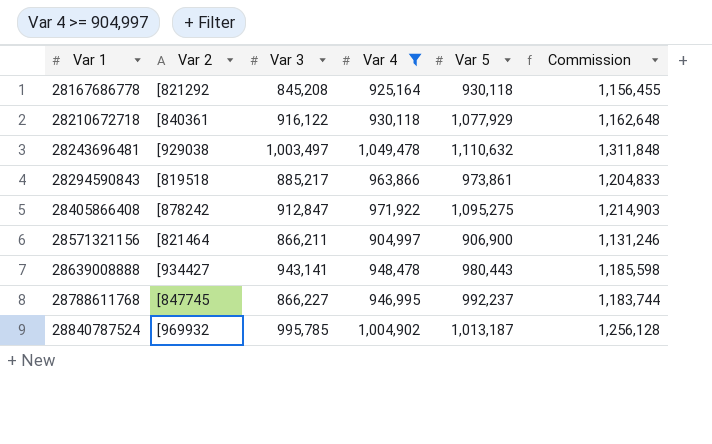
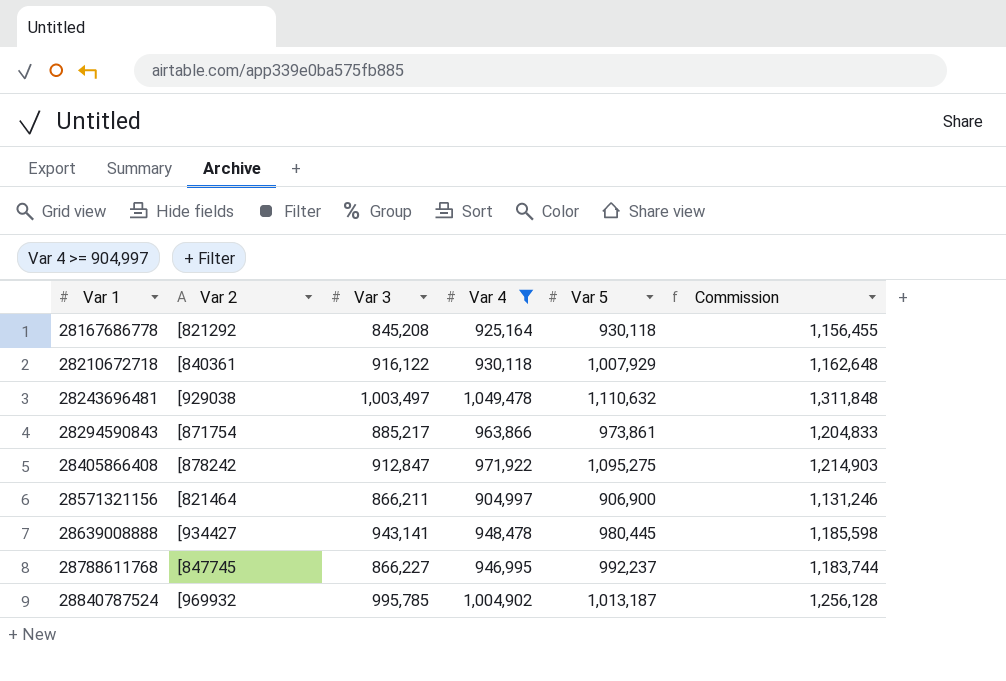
28210672718 | Var 5: 1,077,929 -> 1,007,929
28294590843 | Var 2: [819518 -> [871754
28639008888 | Var 5: 980,443 -> 980,445

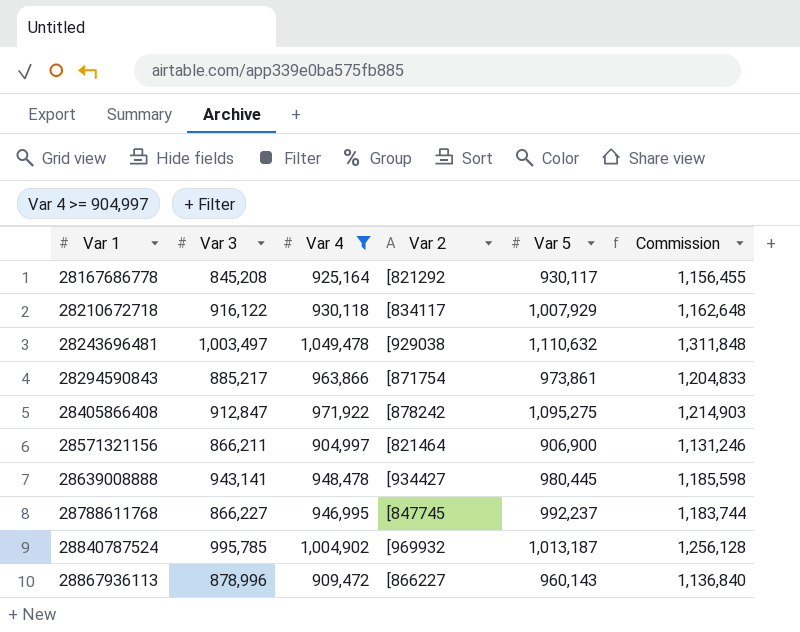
column Var 2 | position: 2 -> 4
28167686778 | Var 5: 930,118 -> 930,117
28210672718 | Var 2: [840361 -> [834117
row 28867936113: none -> 878,996 | 909,472 | [866227 | 960,143 | 1,136,840

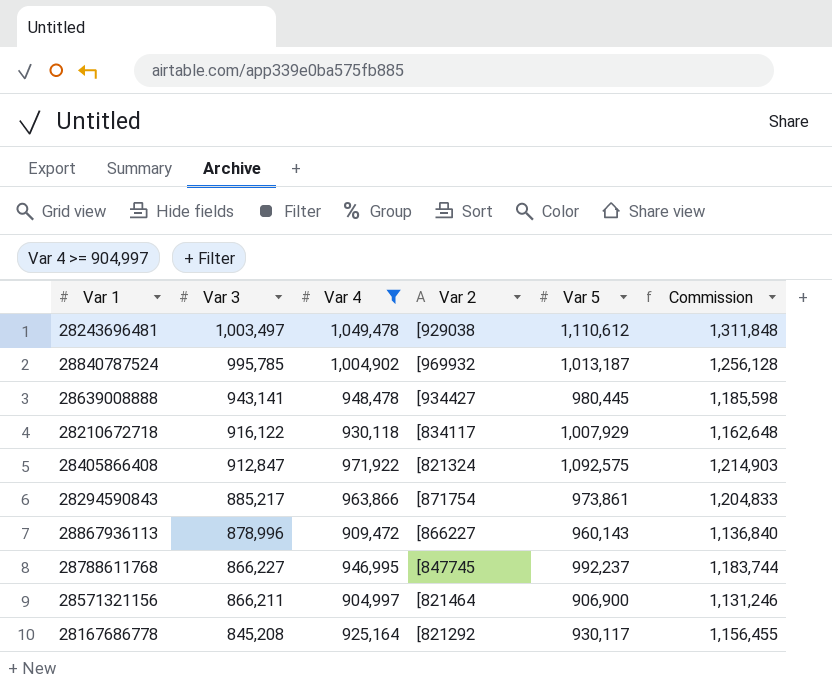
row order: Var 1 ascending -> Var 3 descending
28243696481 | Var 5: 1,110,632 -> 1,110,612
28405866408 | Var 2: [878242 -> [821324
28405866408 | Var 5: 1,095,275 -> 1,092,575

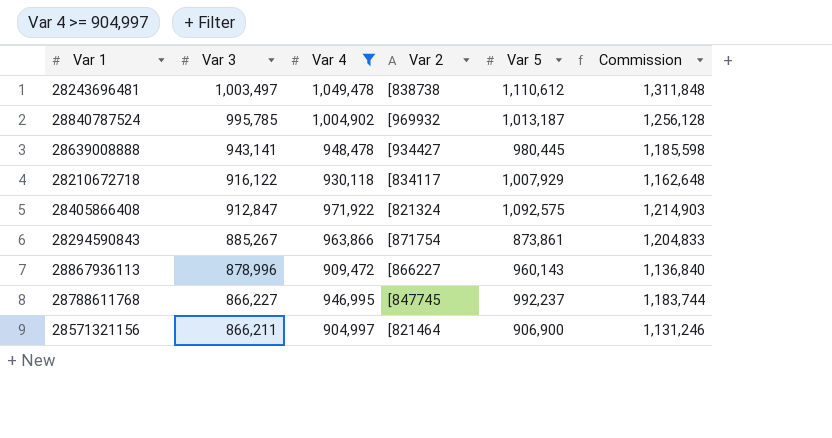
row 28167686778: 845,208 | 925,164 | [821292 | 930,117 | 1,156,455 -> none
28243696481 | Var 2: [929038 -> [838738
28294590843 | Var 3: 885,217 -> 885,267
28294590843 | Var 5: 973,861 -> 873,861

